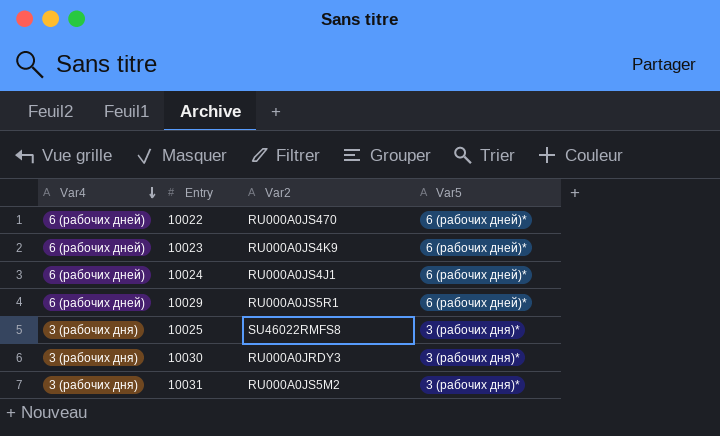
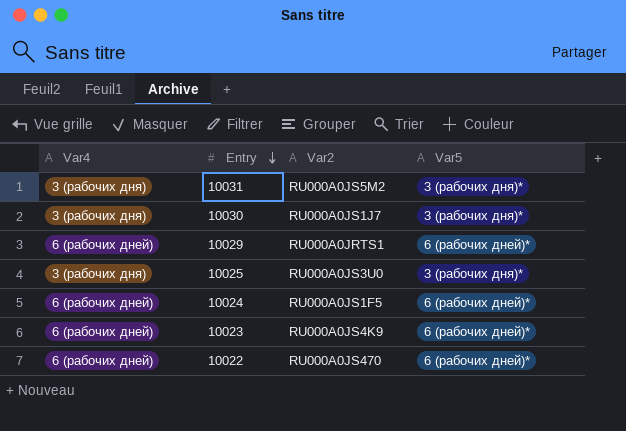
row order: Var4 descending -> Entry descending
10030 | Var2: RU000A0JRDY3 -> RU000A0JS1J7
10029 | Var2: RU000A0JS5R1 -> RU000A0JRTS1
10025 | Var2: SU46022RMFS8 -> RU000A0JS3U0
10024 | Var2: RU000A0JS4J1 -> RU000A0JS1F5

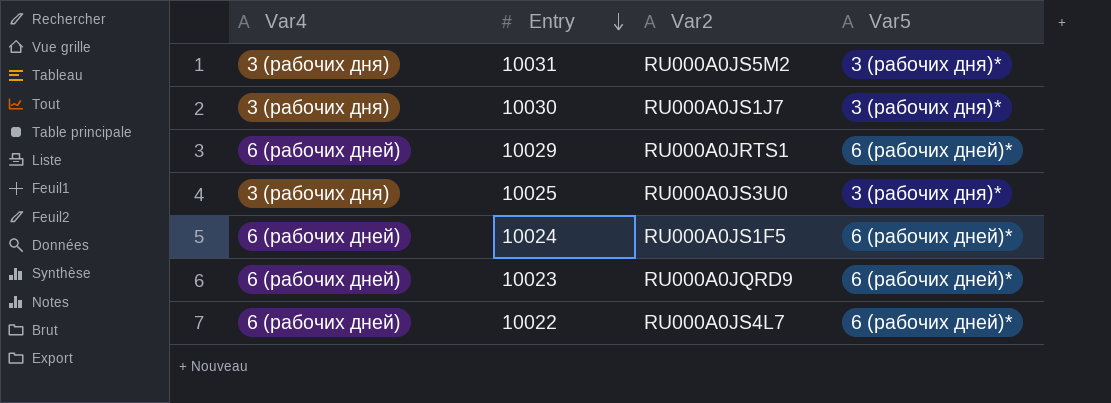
10023 | Var2: RU000A0JS4K9 -> RU000A0JQRD9
10022 | Var2: RU000A0JS470 -> RU000A0JS4L7

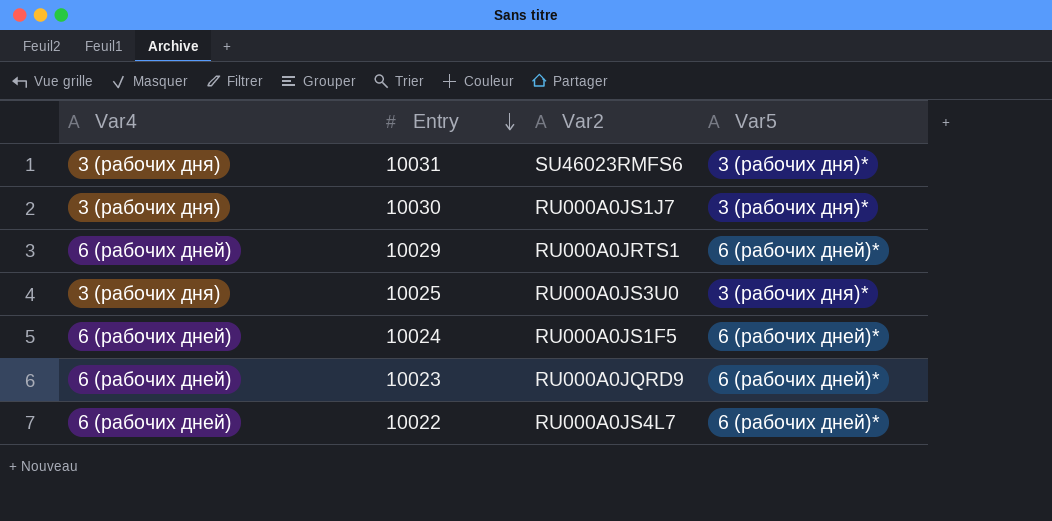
10031 | Var2: RU000A0JS5M2 -> SU46023RMFS6

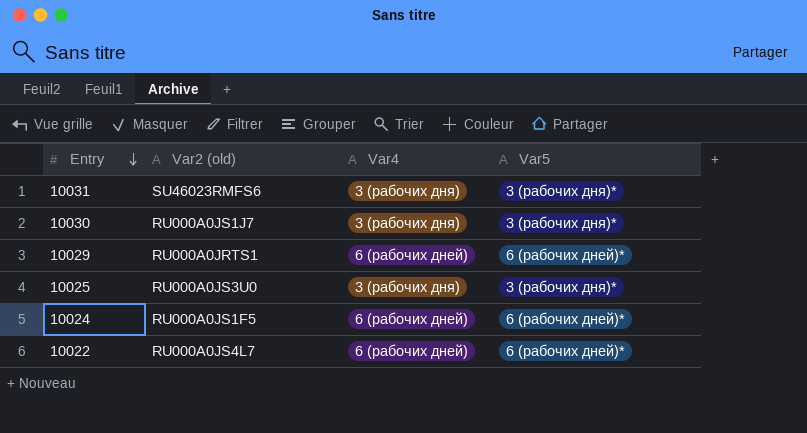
column name: Var2 -> Var2 (old)
column Var4 | position: 1 -> 3
row 10023: 6 (рабочих дней) | RU000A0JQRD9 | 6 (рабочих дней)* -> none

